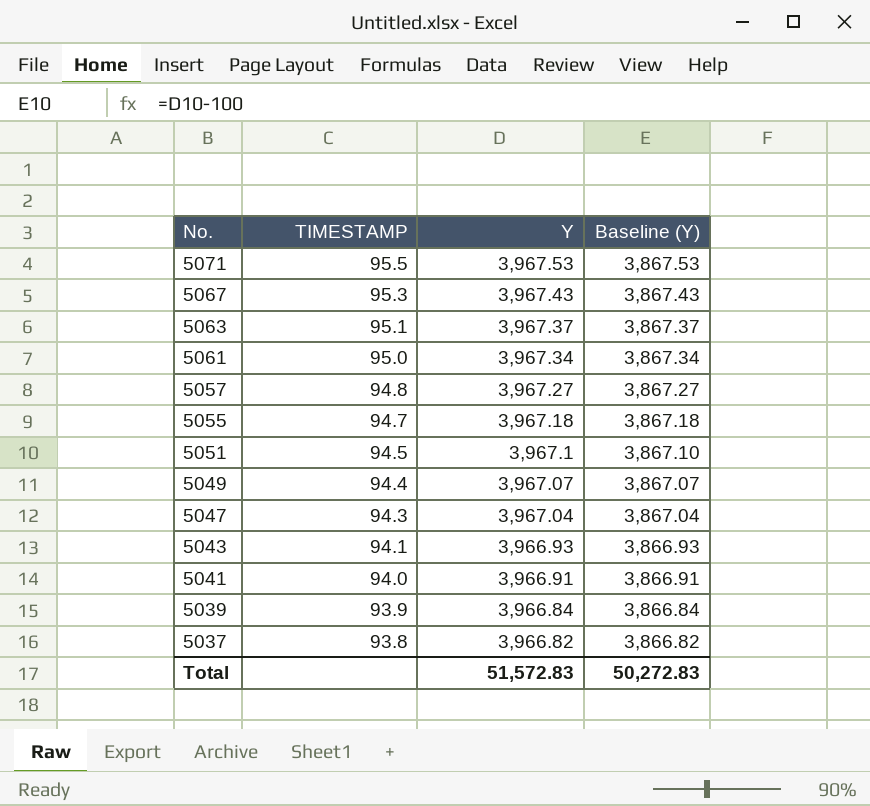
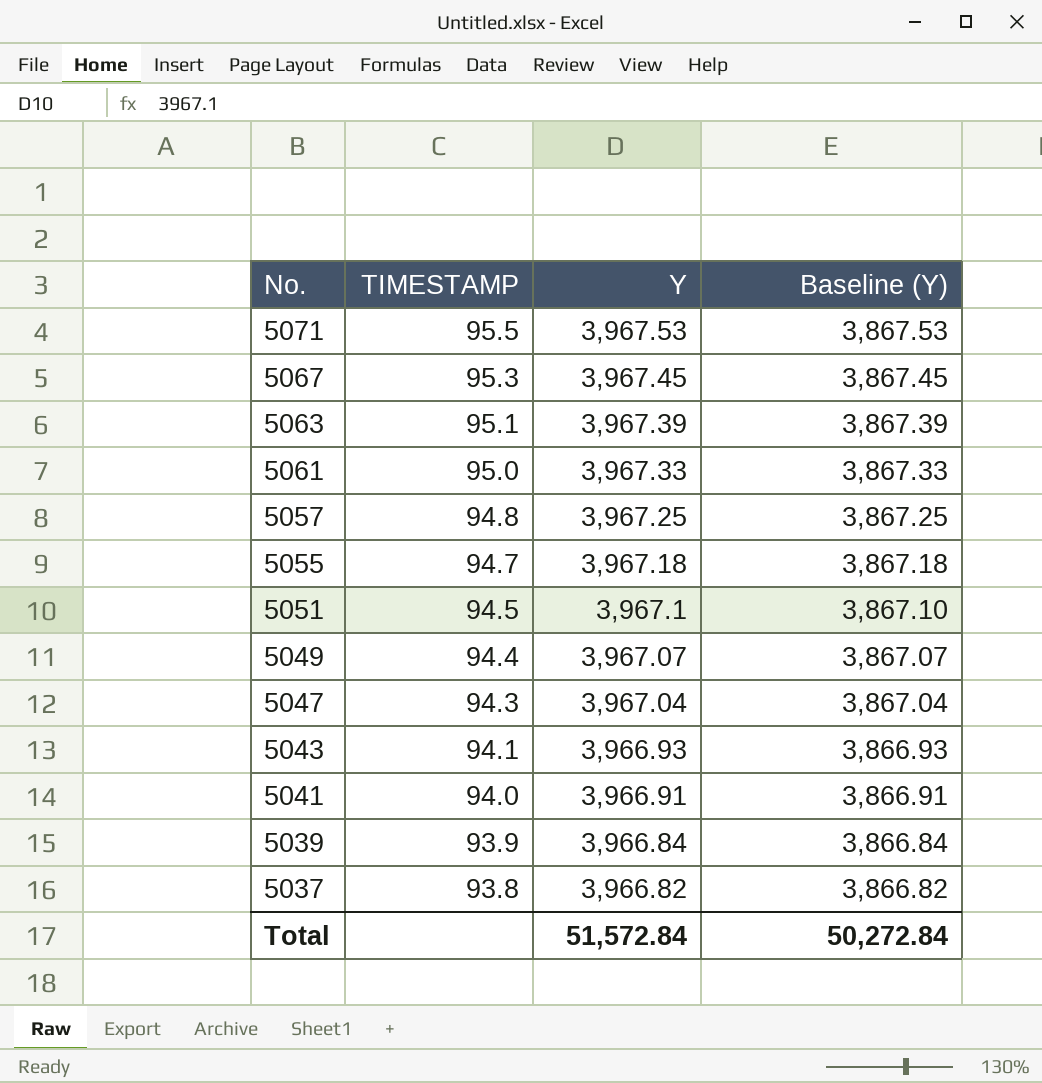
5067 | Y: 3,967.43 -> 3,967.45
5067 | Baseline (Y): 3,867.43 -> 3,867.45
5063 | Y: 3,967.37 -> 3,967.39
5063 | Baseline (Y): 3,867.37 -> 3,867.39
5061 | Y: 3,967.34 -> 3,967.33
5061 | Baseline (Y): 3,867.34 -> 3,867.33
5057 | Y: 3,967.27 -> 3,967.25
5057 | Baseline (Y): 3,867.27 -> 3,867.25
Total | Y: 51,572.83 -> 51,572.84
Total | Baseline (Y): 50,272.83 -> 50,272.84

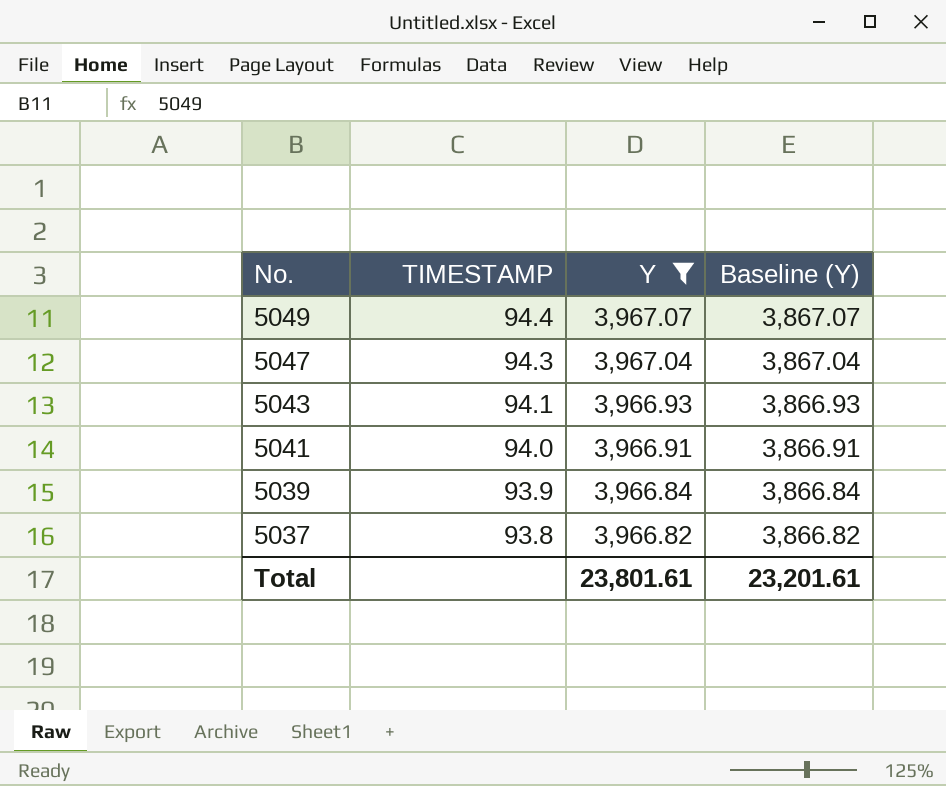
filter: none -> Y <= 3,967.07
Total | Y: 51,572.84 -> 23,801.61
Total | Baseline (Y): 50,272.84 -> 23,201.61

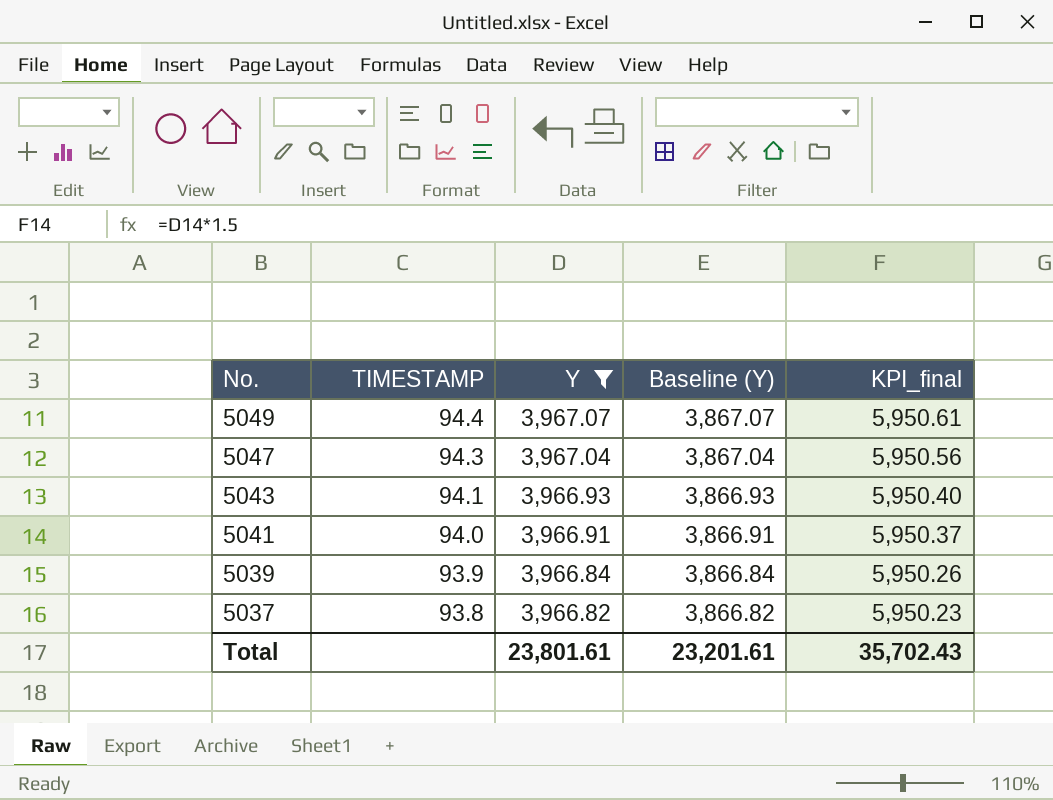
column KPI_final | formula: none -> [Y] * 1.5

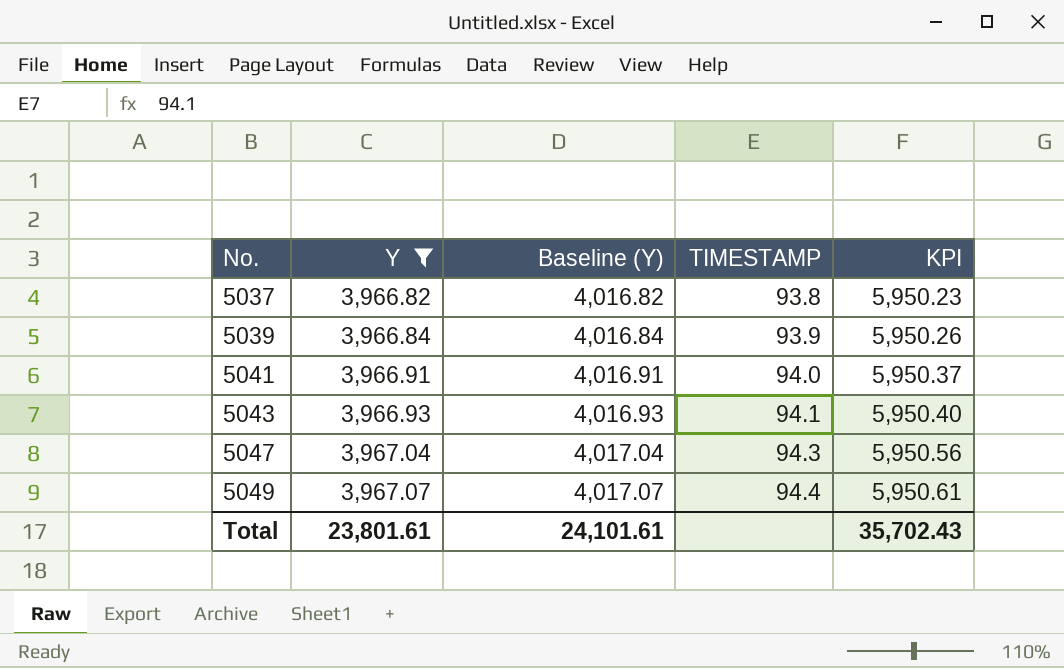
row order: No. descending -> No. ascending
column Baseline (Y) | formula: [Y] - 100 -> [Y] + 50
column TIMESTAMP | position: 2 -> 4
column name: KPI_final -> KPI
Total | Baseline (Y): 23,201.61 -> 24,101.61

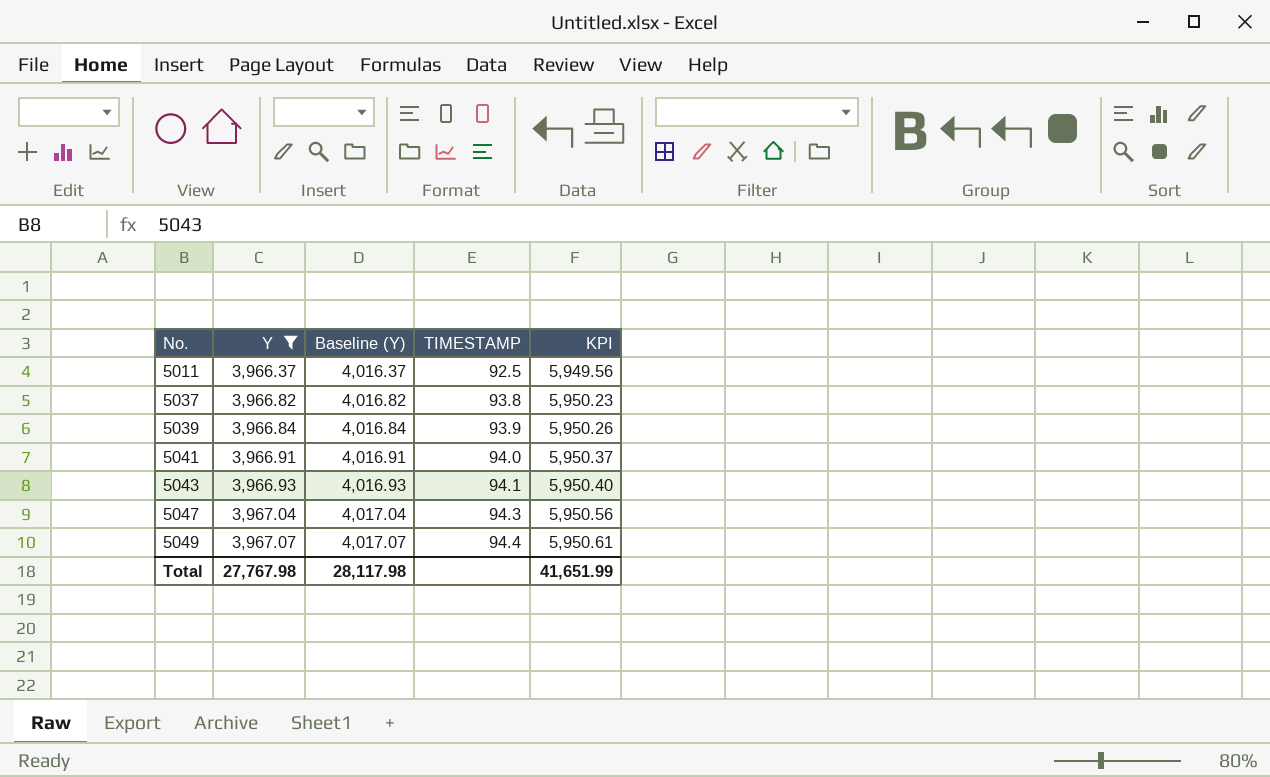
row 5011: none -> 3,966.37 | 4,016.37 | 92.5 | 5,949.56
Total | Y: 23,801.61 -> 27,767.98
Total | Baseline (Y): 24,101.61 -> 28,117.98
Total | KPI: 35,702.43 -> 41,651.99

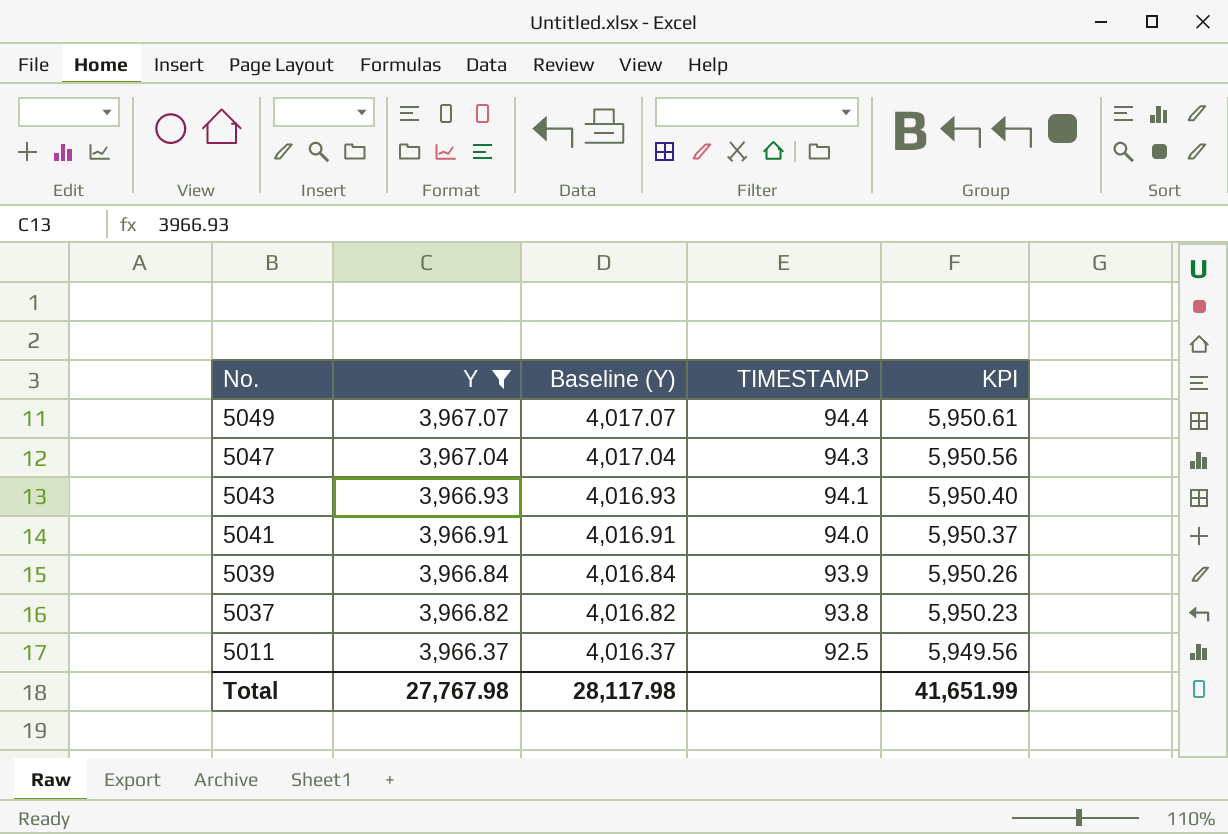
row order: No. ascending -> No. descending

